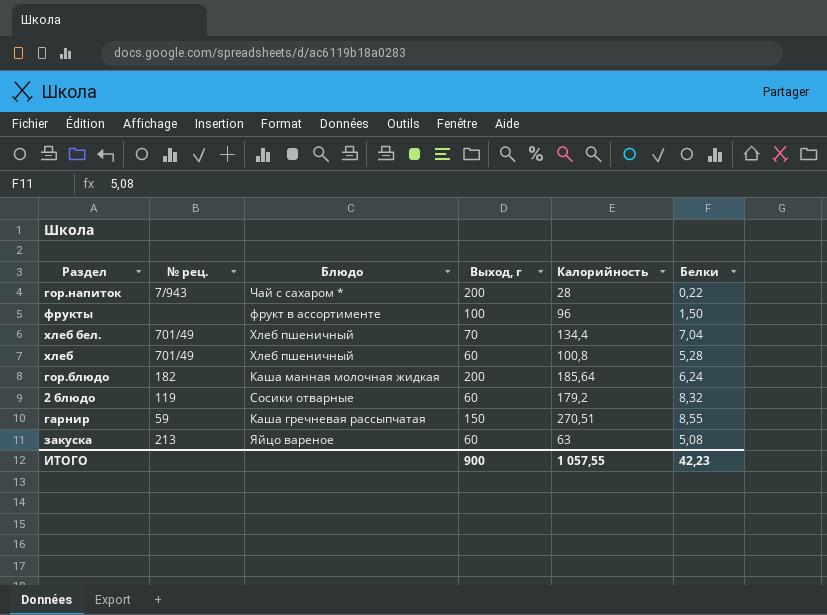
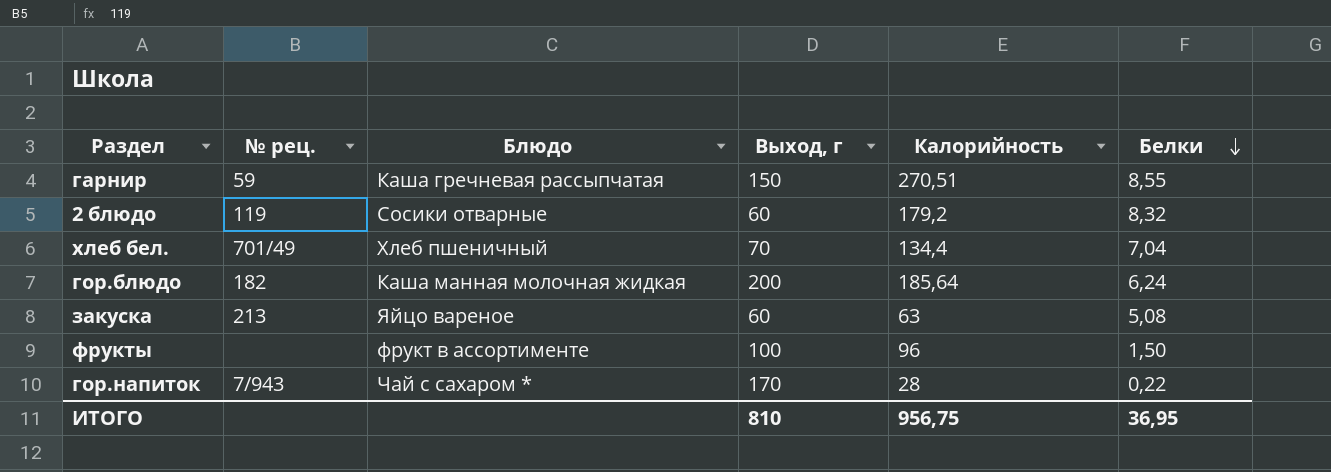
row order: none -> Белки descending
row хлеб: 701/49 | Хлеб пшеничный | 60 | 100,8 | 5,28 -> none
гор.напиток | Выход, г: 200 -> 170
ИТОГО | Выход, г: 900 -> 810
ИТОГО | Калорийность: 1 057,55 -> 956,75
ИТОГО | Белки: 42,23 -> 36,95

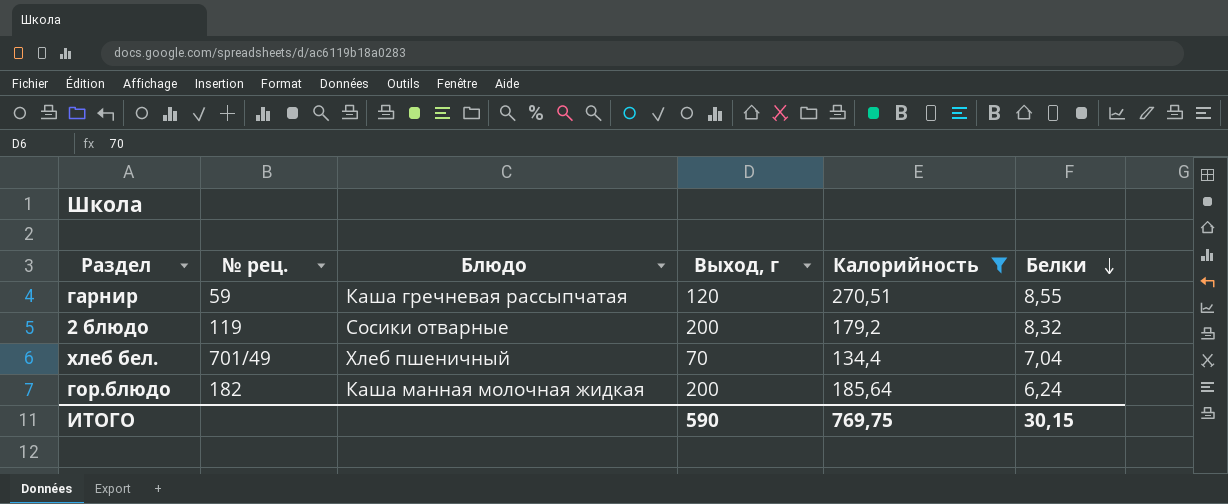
filter: none -> Калорийность >= 134,4
гарнир | Выход, г: 150 -> 120
2 блюдо | Выход, г: 60 -> 200
ИТОГО | Выход, г: 810 -> 590
ИТОГО | Калорийность: 956,75 -> 769,75
ИТОГО | Белки: 36,95 -> 30,15

